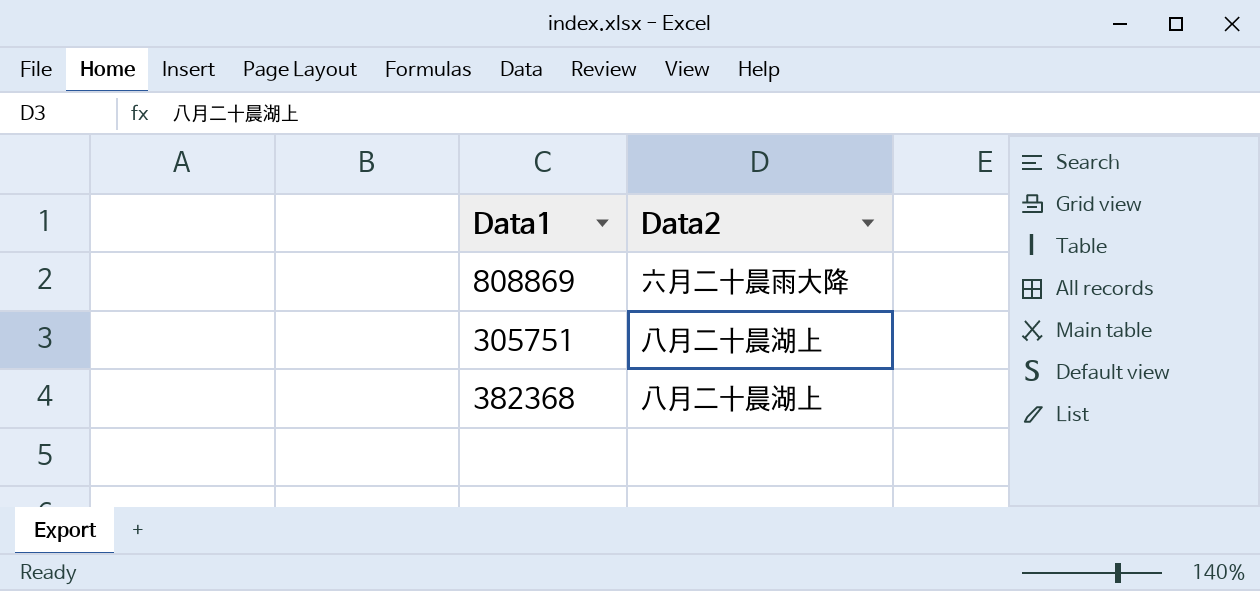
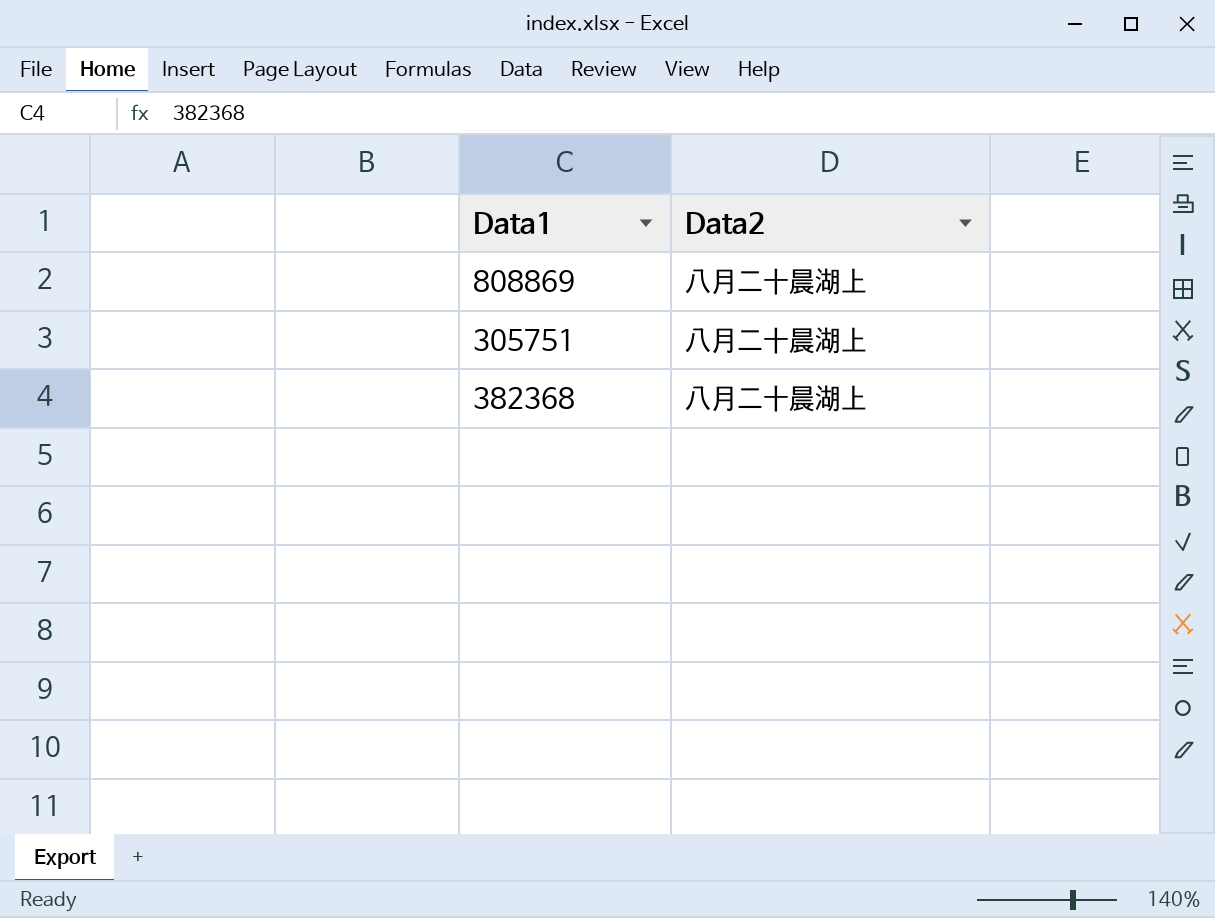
808869 | Data2: 六月二十晨雨大降 -> 八月二十晨湖上

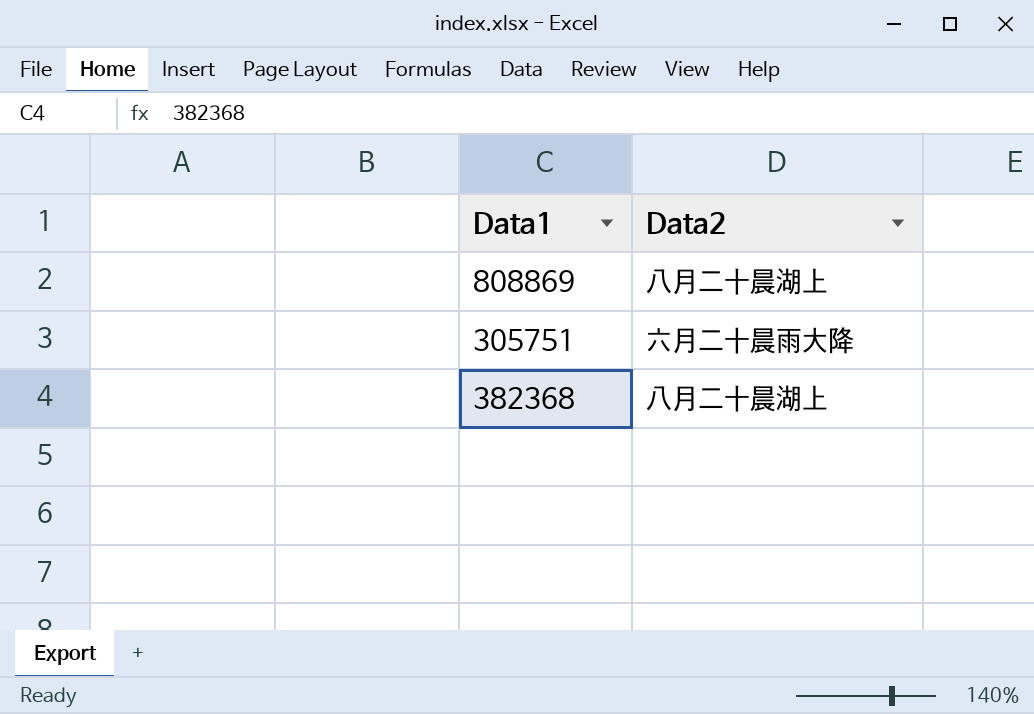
305751 | Data2: 八月二十晨湖上 -> 六月二十晨雨大降

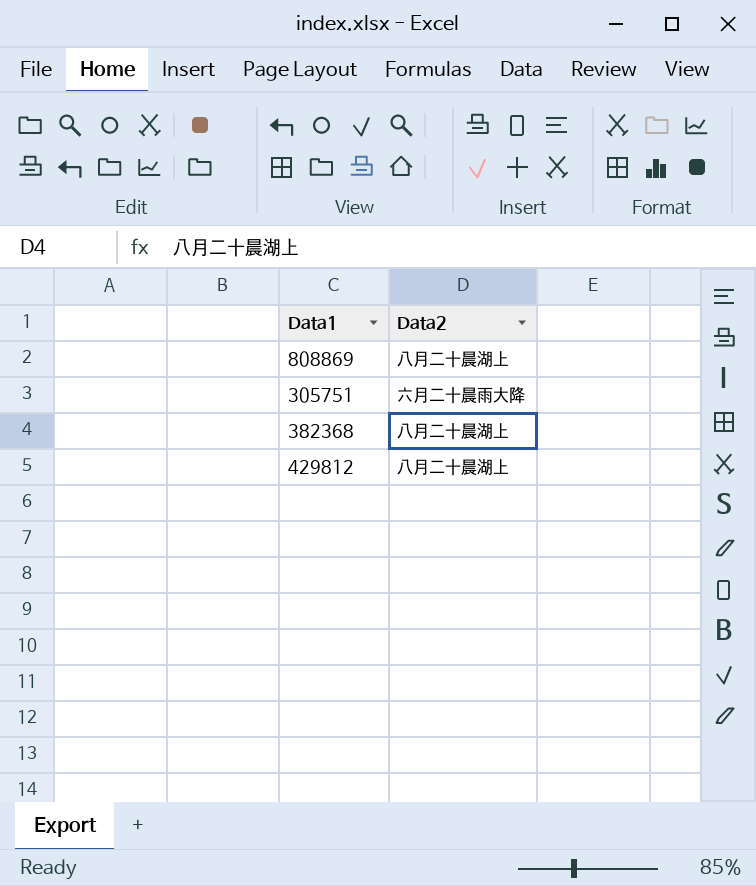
row 429812: none -> 八月二十晨湖上

